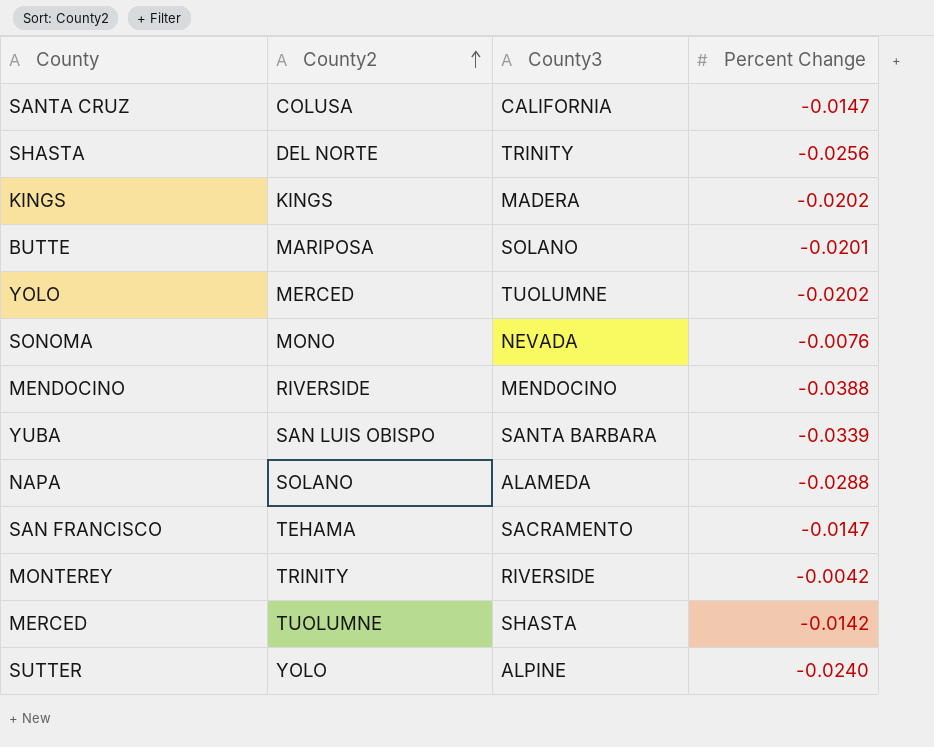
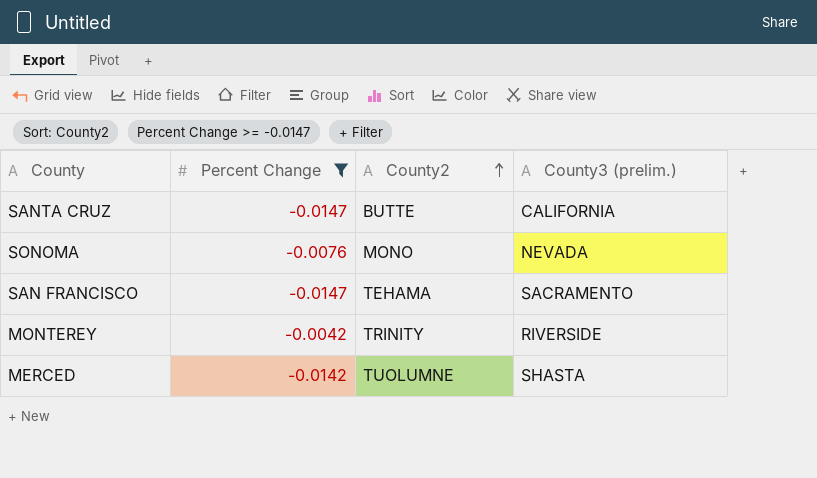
filter: none -> Percent Change >= -0.0147
column Percent Change | position: 4 -> 2
column name: County3 -> County3 (prelim.)
SANTA CRUZ | County2: COLUSA -> BUTTE

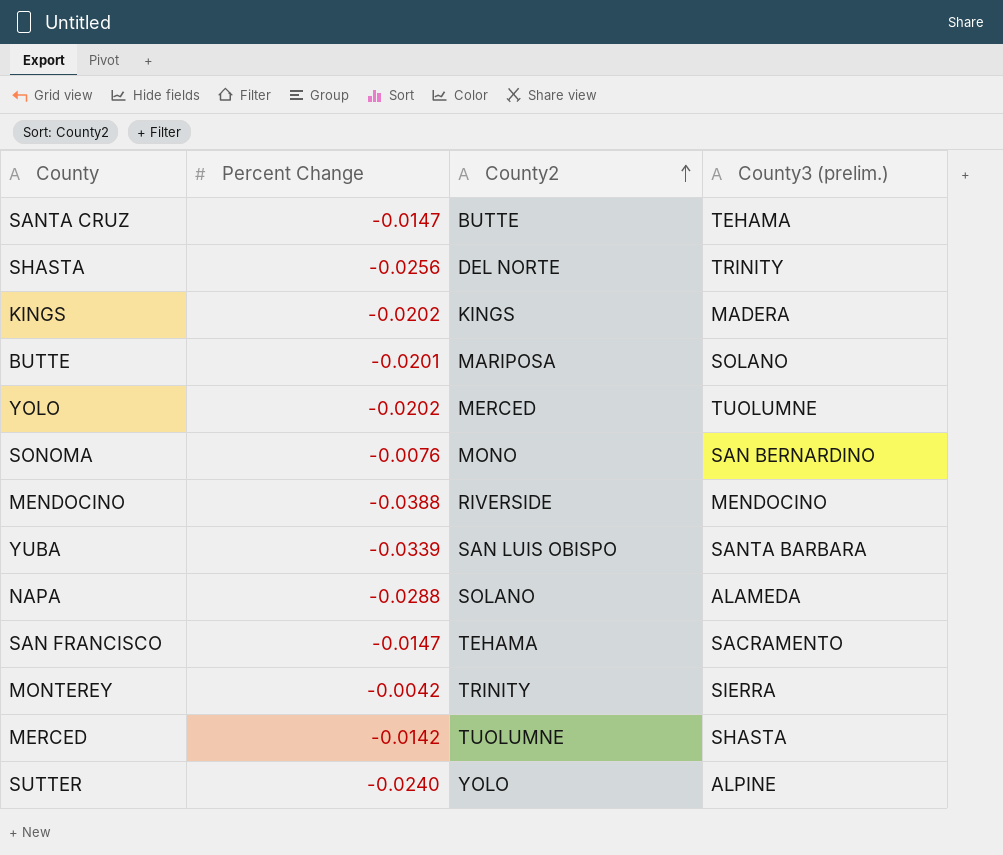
filter: Percent Change >= -0.0147 -> none
SANTA CRUZ | County3 (prelim.): CALIFORNIA -> TEHAMA
SONOMA | County3 (prelim.): NEVADA -> SAN BERNARDINO
MONTEREY | County3 (prelim.): RIVERSIDE -> SIERRA

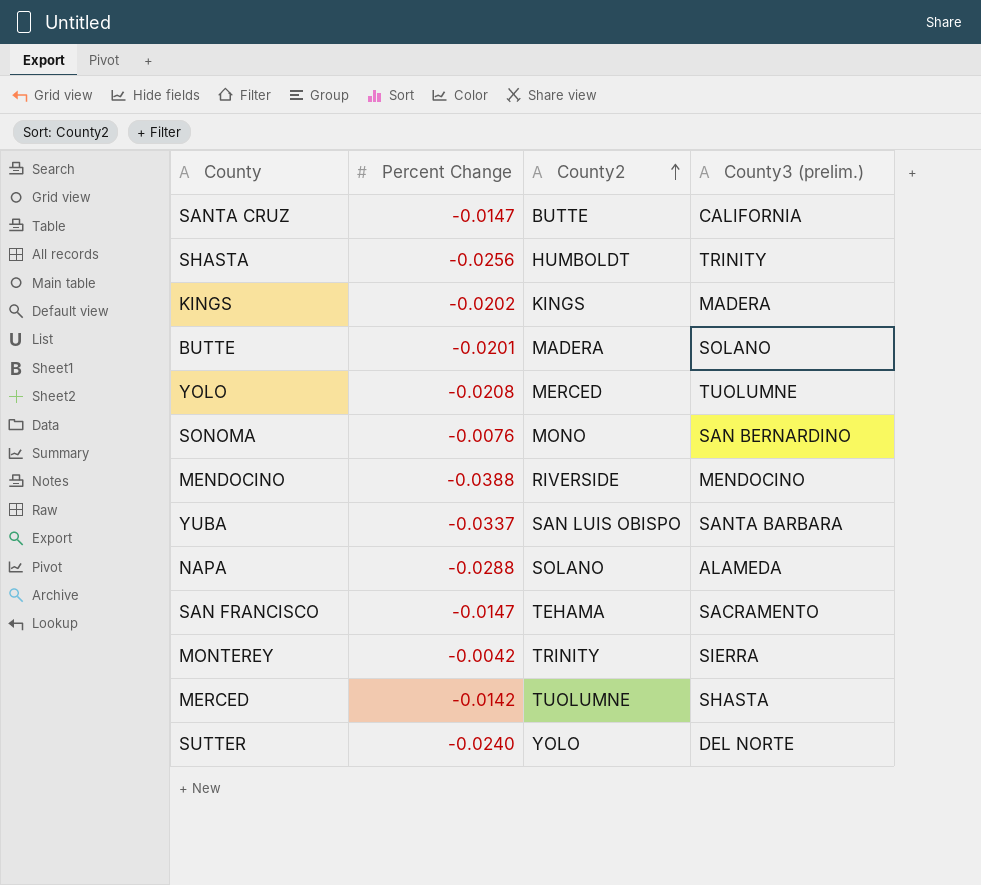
SANTA CRUZ | County3 (prelim.): TEHAMA -> CALIFORNIA
SHASTA | County2: DEL NORTE -> HUMBOLDT
BUTTE | County2: MARIPOSA -> MADERA
YOLO | Percent Change: -0.0202 -> -0.0208
YUBA | Percent Change: -0.0339 -> -0.0337
SUTTER | County3 (prelim.): ALPINE -> DEL NORTE

